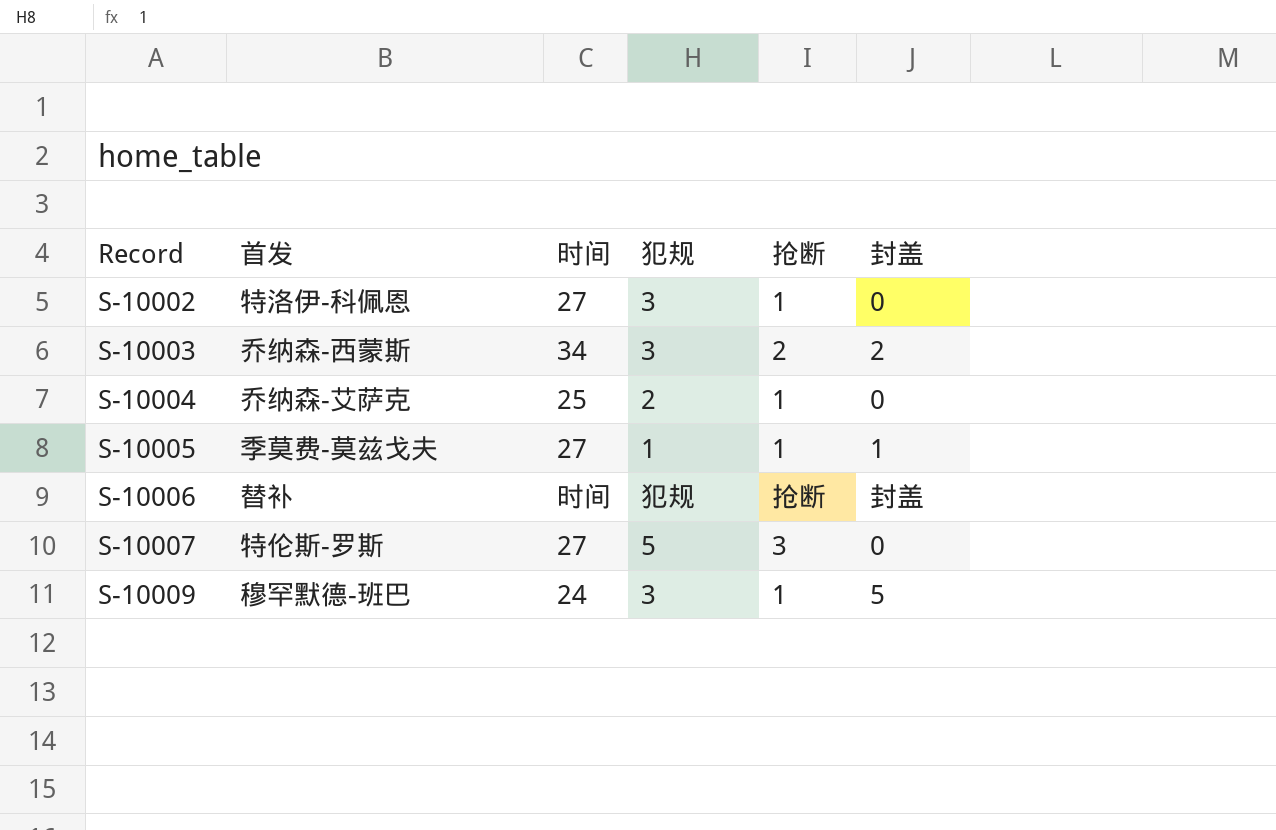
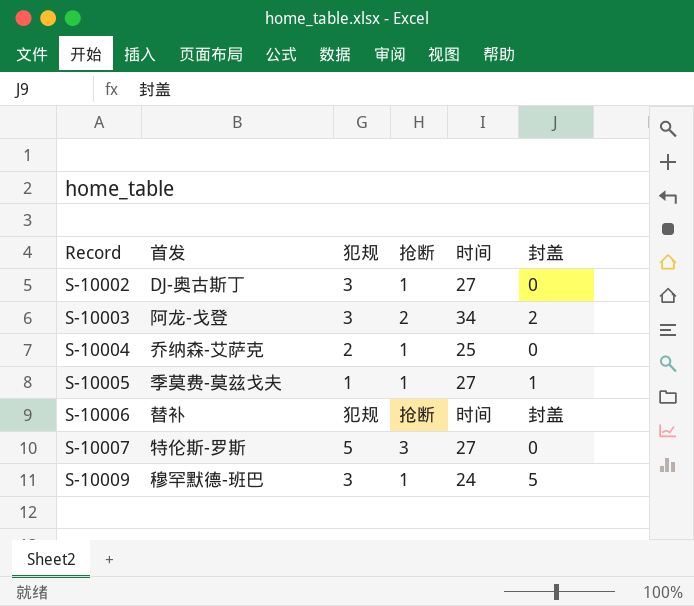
column 时间 | position: 3 -> 5
S-10002 | 首发: 特洛伊-科佩恩 -> DJ-奥古斯丁
S-10003 | 首发: 乔纳森-西蒙斯 -> 阿龙-戈登

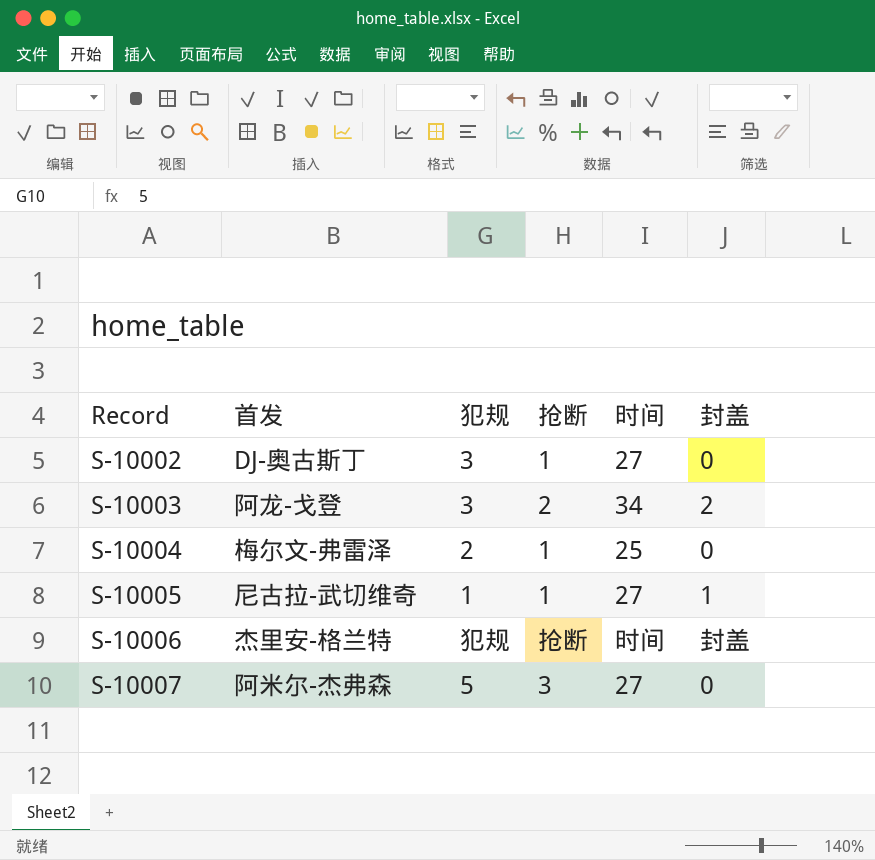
row S-10009: 穆罕默德-班巴 | 3 | 1 | 24 | 5 -> none
S-10004 | 首发: 乔纳森-艾萨克 -> 梅尔文-弗雷泽
S-10005 | 首发: 季莫费-莫兹戈夫 -> 尼古拉-武切维奇
S-10006 | 首发: 替补 -> 杰里安-格兰特
S-10007 | 首发: 特伦斯-罗斯 -> 阿米尔-杰弗森

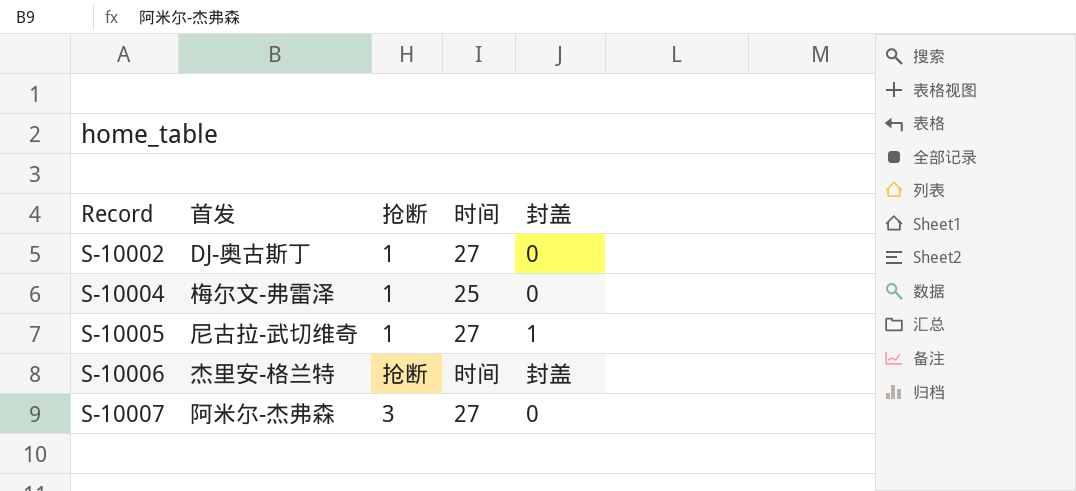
column 犯规 | position: 3 -> none
row S-10003: 阿龙-戈登 | 3 | 2 | 34 | 2 -> none

